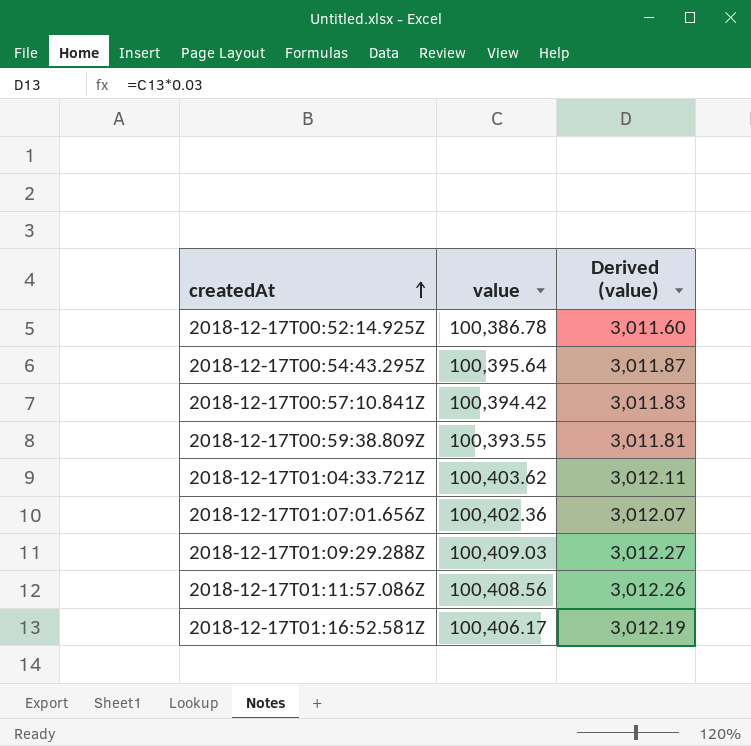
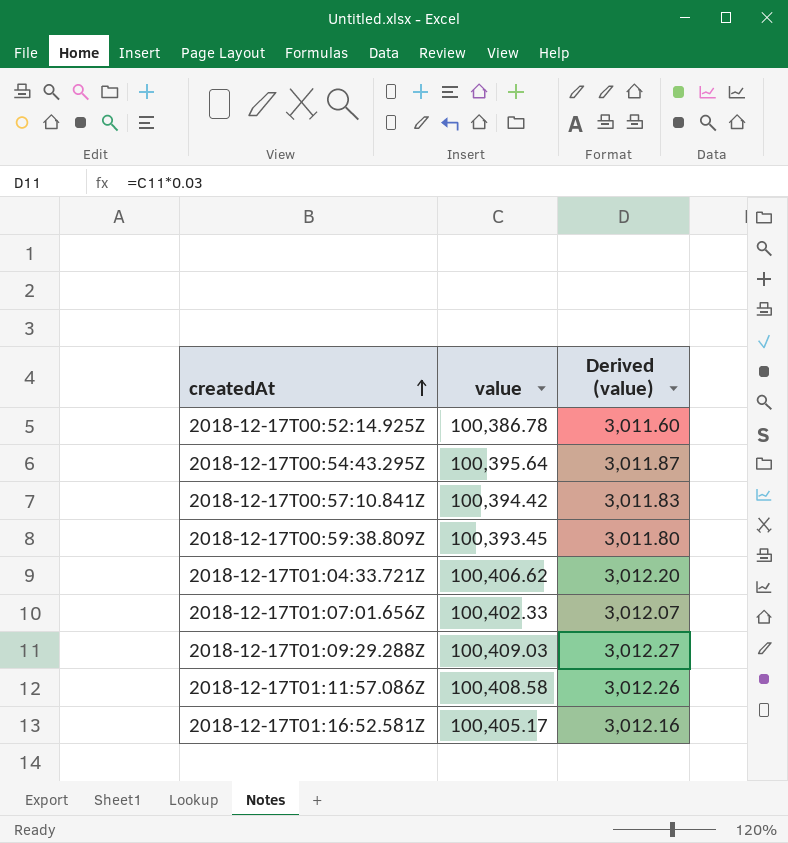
2018-12-17T00:59:38.809Z | value: 100,393.55 -> 100,393.45
2018-12-17T00:59:38.809Z | Derived (value): 3,011.81 -> 3,011.80
2018-12-17T01:04:33.721Z | value: 100,403.62 -> 100,406.62
2018-12-17T01:04:33.721Z | Derived (value): 3,012.11 -> 3,012.20
2018-12-17T01:07:01.656Z | value: 100,402.36 -> 100,402.33
2018-12-17T01:11:57.086Z | value: 100,408.56 -> 100,408.58
2018-12-17T01:16:52.581Z | value: 100,406.17 -> 100,405.17
2018-12-17T01:16:52.581Z | Derived (value): 3,012.19 -> 3,012.16

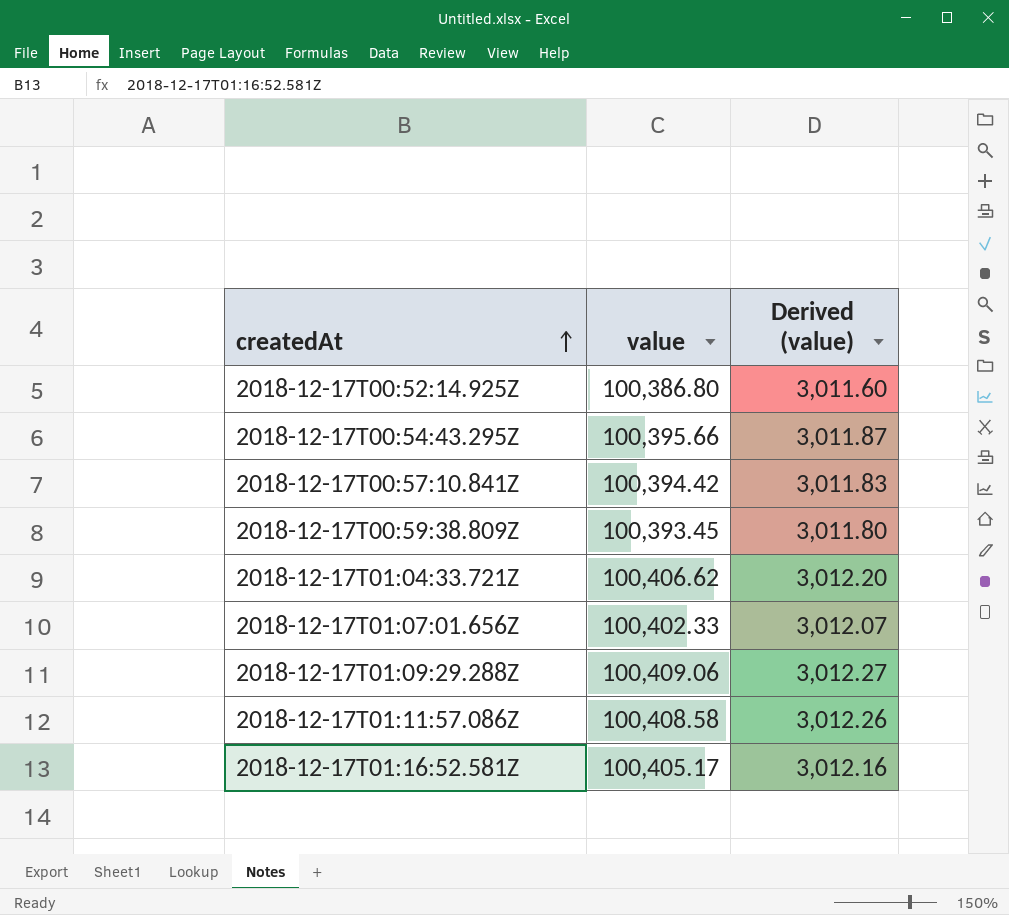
2018-12-17T00:52:14.925Z | value: 100,386.78 -> 100,386.80
2018-12-17T00:54:43.295Z | value: 100,395.64 -> 100,395.66
2018-12-17T01:09:29.288Z | value: 100,409.03 -> 100,409.06

